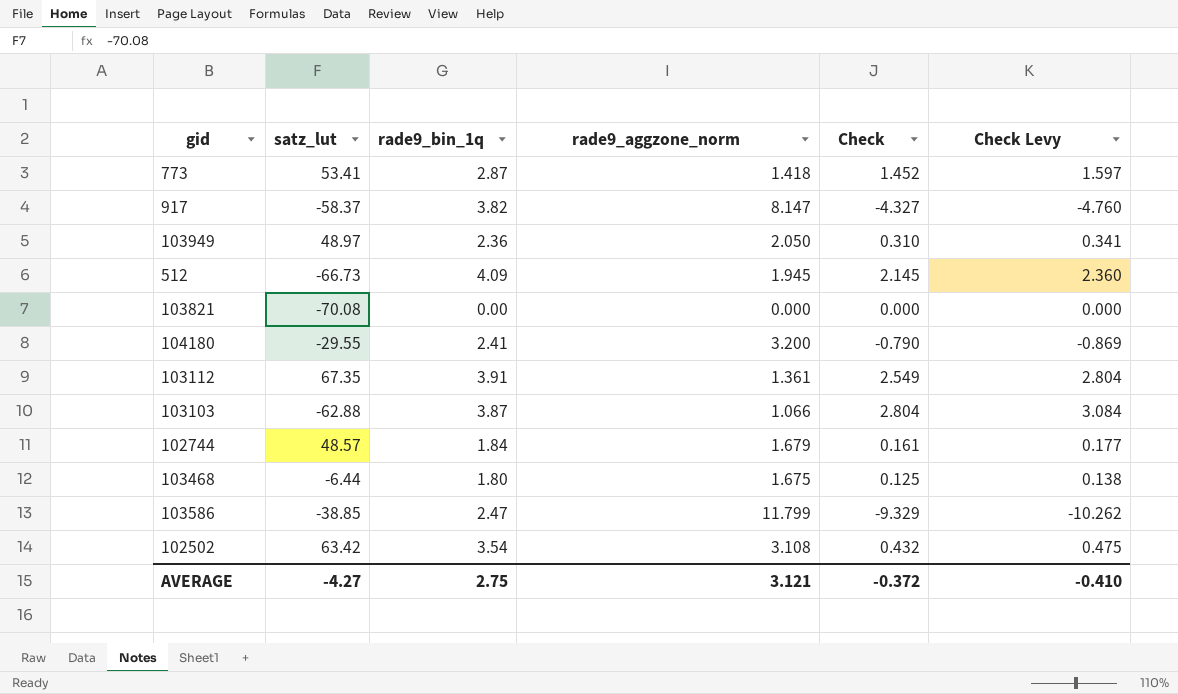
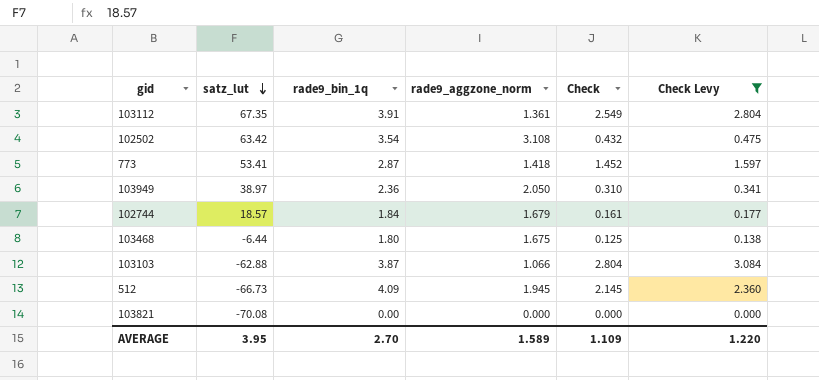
filter: none -> Check Levy >= 0.000
row order: none -> satz_lut descending
103949 | satz_lut: 48.97 -> 38.97
102744 | satz_lut: 48.57 -> 18.57
AVERAGE | satz_lut: -4.27 -> 3.95
AVERAGE | rade9_bin_1q: 2.75 -> 2.70
AVERAGE | rade9_aggzone_norm: 3.121 -> 1.589
AVERAGE | Check: -0.372 -> 1.109
AVERAGE | Check Levy: -0.410 -> 1.220

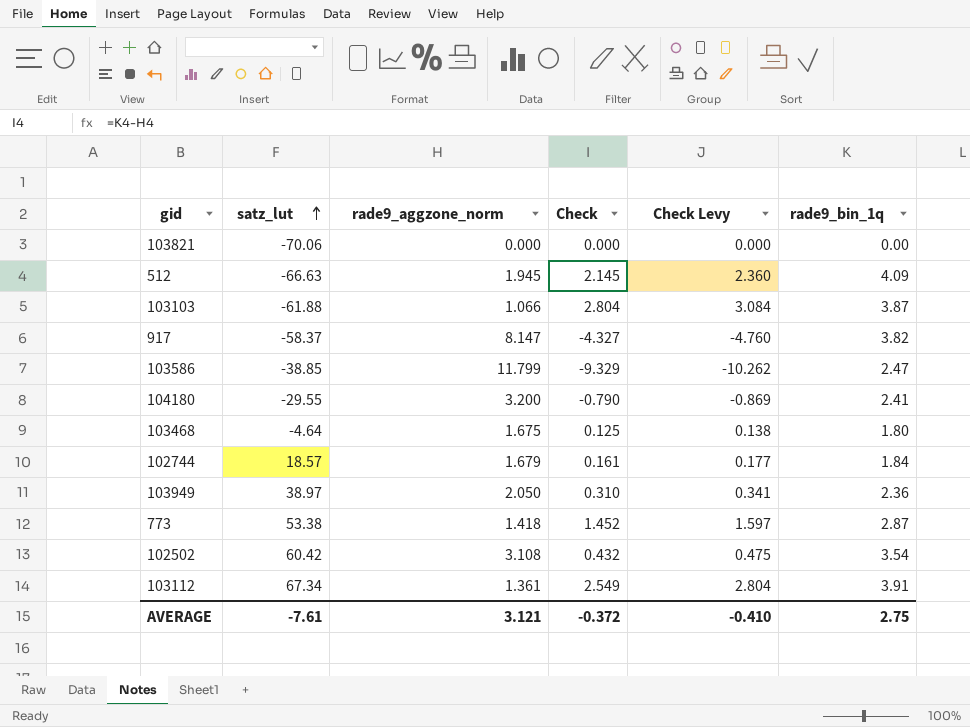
filter: Check Levy >= 0.000 -> none
row order: satz_lut descending -> satz_lut ascending
column rade9_bin_1q | position: 3 -> 6
103821 | satz_lut: -70.08 -> -70.06
512 | satz_lut: -66.73 -> -66.63
103103 | satz_lut: -62.88 -> -61.88
103468 | satz_lut: -6.44 -> -4.64
773 | satz_lut: 53.41 -> 53.38
102502 | satz_lut: 63.42 -> 60.42
103112 | satz_lut: 67.35 -> 67.34
AVERAGE | satz_lut: 3.95 -> -7.61
AVERAGE | rade9_aggzone_norm: 1.589 -> 3.121
AVERAGE | Check: 1.109 -> -0.372
AVERAGE | Check Levy: 1.220 -> -0.410
AVERAGE | rade9_bin_1q: 2.70 -> 2.75

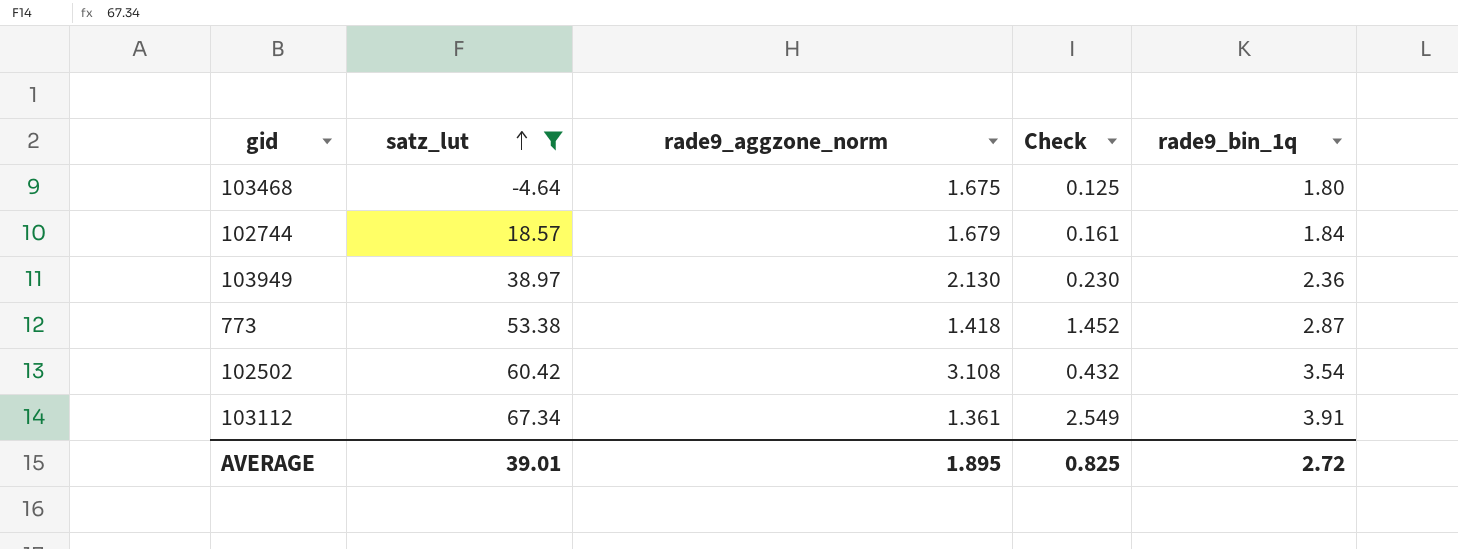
filter: none -> satz_lut >= -4.64
column Check Levy | formula: [Check] * 1.1 -> none
103949 | rade9_aggzone_norm: 2.050 -> 2.130
103949 | Check: 0.310 -> 0.230
AVERAGE | satz_lut: -7.61 -> 39.01
AVERAGE | rade9_aggzone_norm: 3.121 -> 1.895
AVERAGE | Check: -0.372 -> 0.825
AVERAGE | rade9_bin_1q: 2.75 -> 2.72

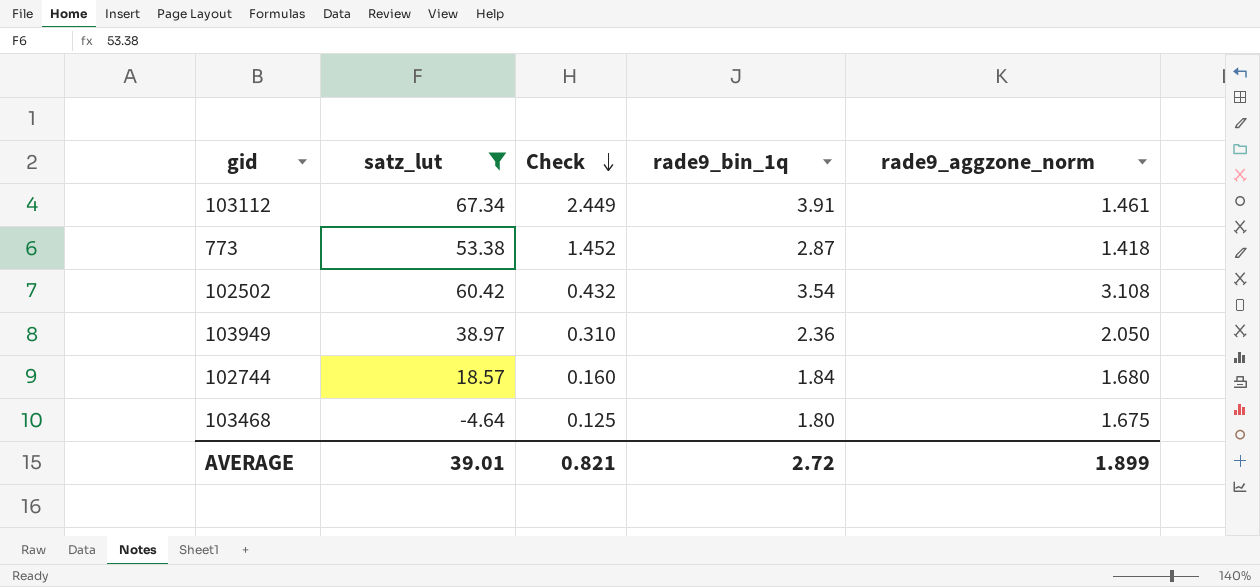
row order: satz_lut ascending -> Check descending
column rade9_aggzone_norm | position: 3 -> 5
103112 | Check: 2.549 -> 2.449
103112 | rade9_aggzone_norm: 1.361 -> 1.461
103949 | Check: 0.230 -> 0.310
103949 | rade9_aggzone_norm: 2.130 -> 2.050
102744 | Check: 0.161 -> 0.160
102744 | rade9_aggzone_norm: 1.679 -> 1.680
AVERAGE | Check: 0.825 -> 0.821
AVERAGE | rade9_aggzone_norm: 1.895 -> 1.899

